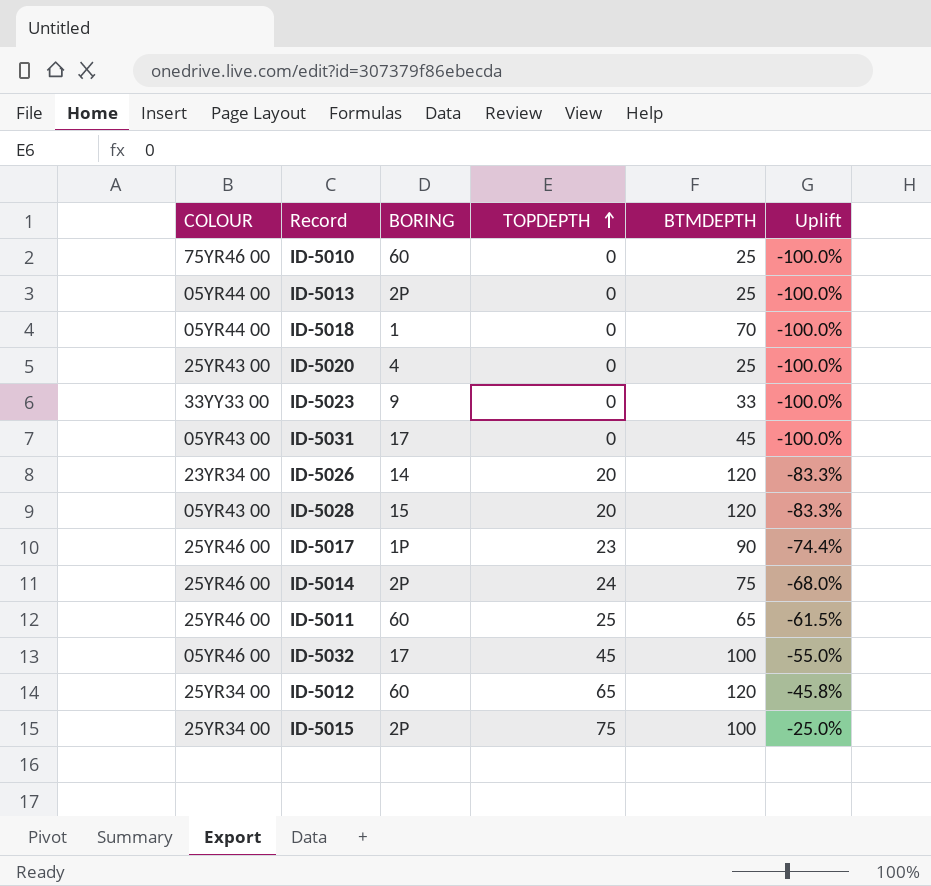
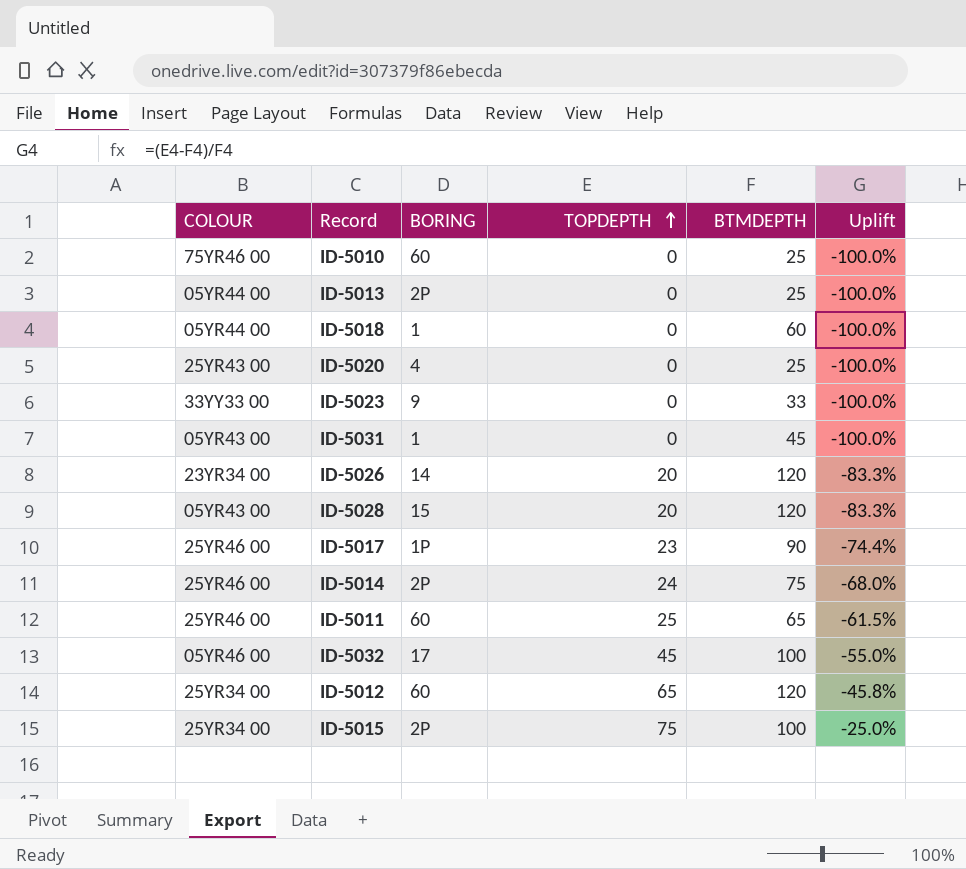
ID-5018 | BTMDEPTH: 70 -> 60
ID-5031 | BORING: 17 -> 1

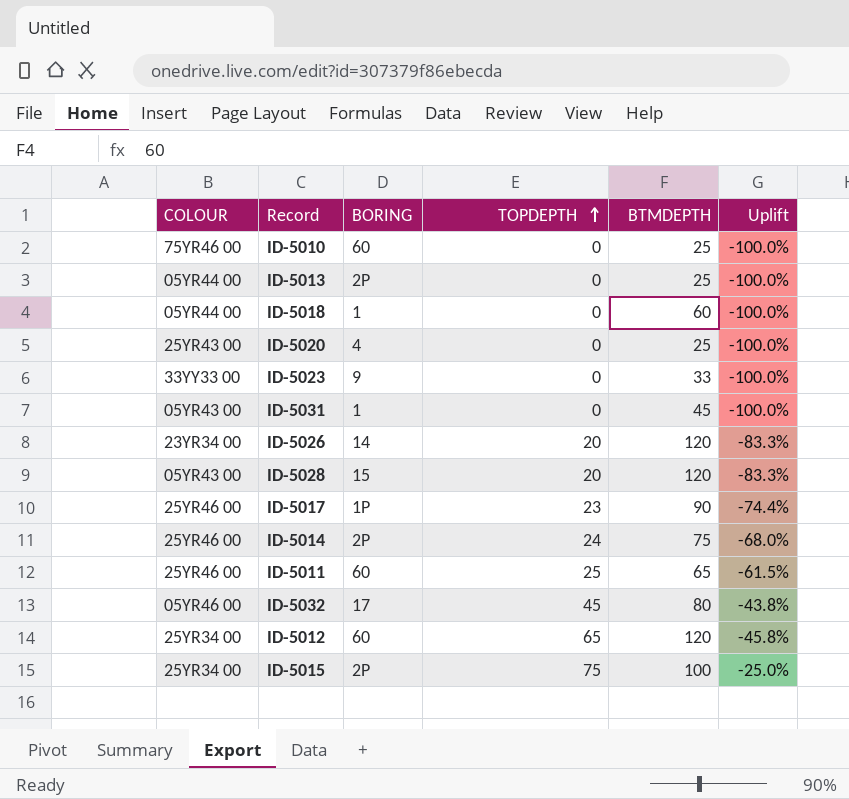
ID-5032 | BTMDEPTH: 100 -> 80
ID-5032 | Uplift: -55.0% -> -43.8%

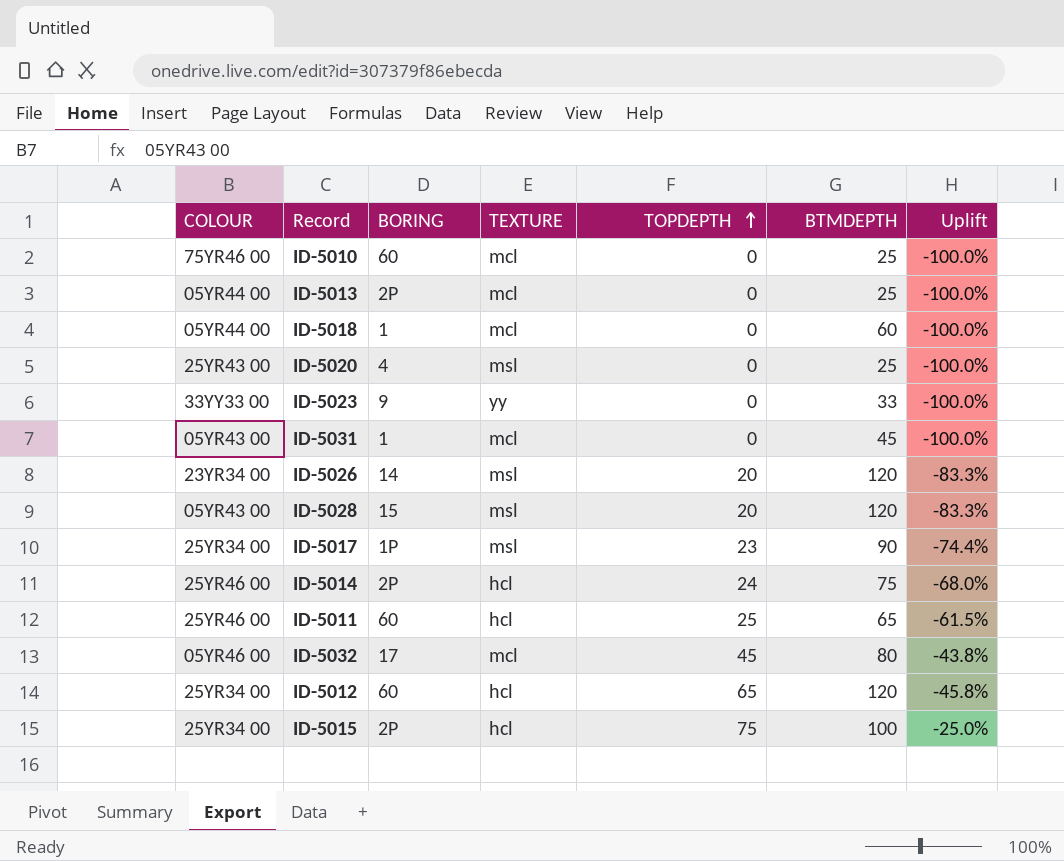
column TEXTURE | position: none -> 4
ID-5017 | COLOUR: 25YR46 00 -> 25YR34 00

